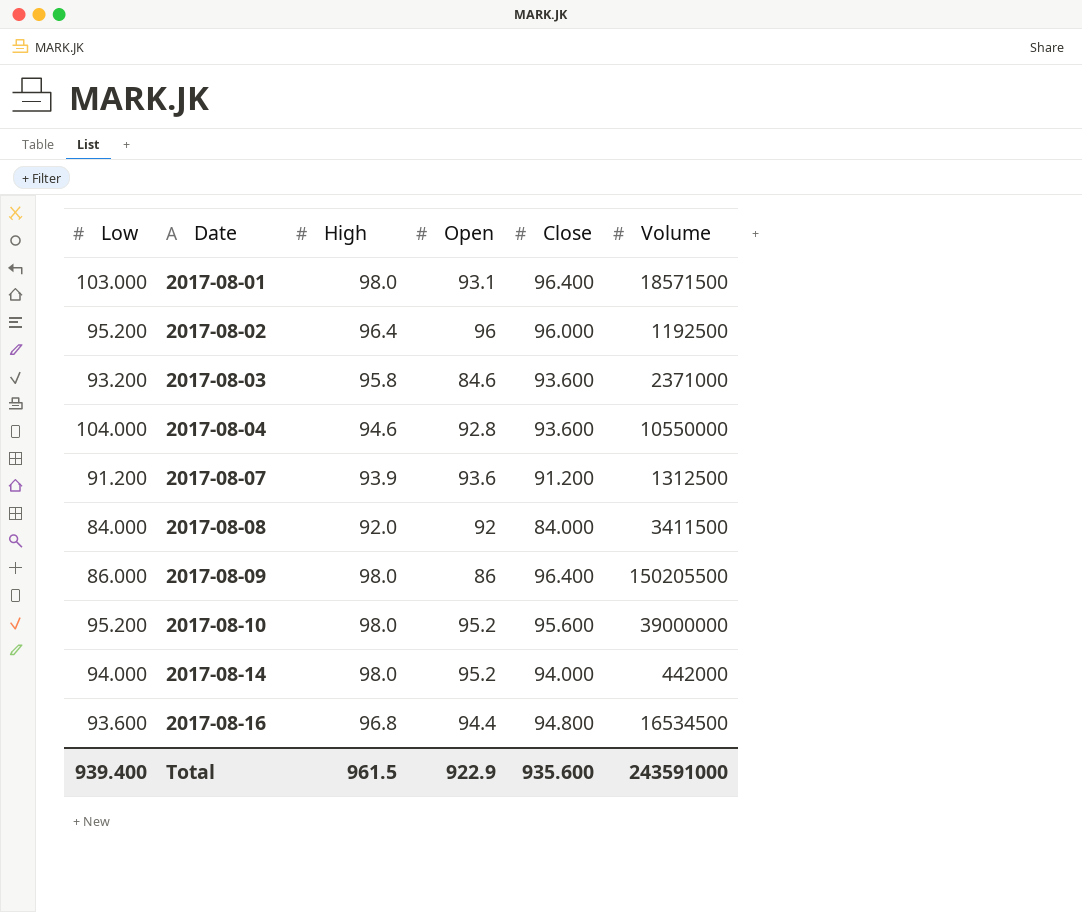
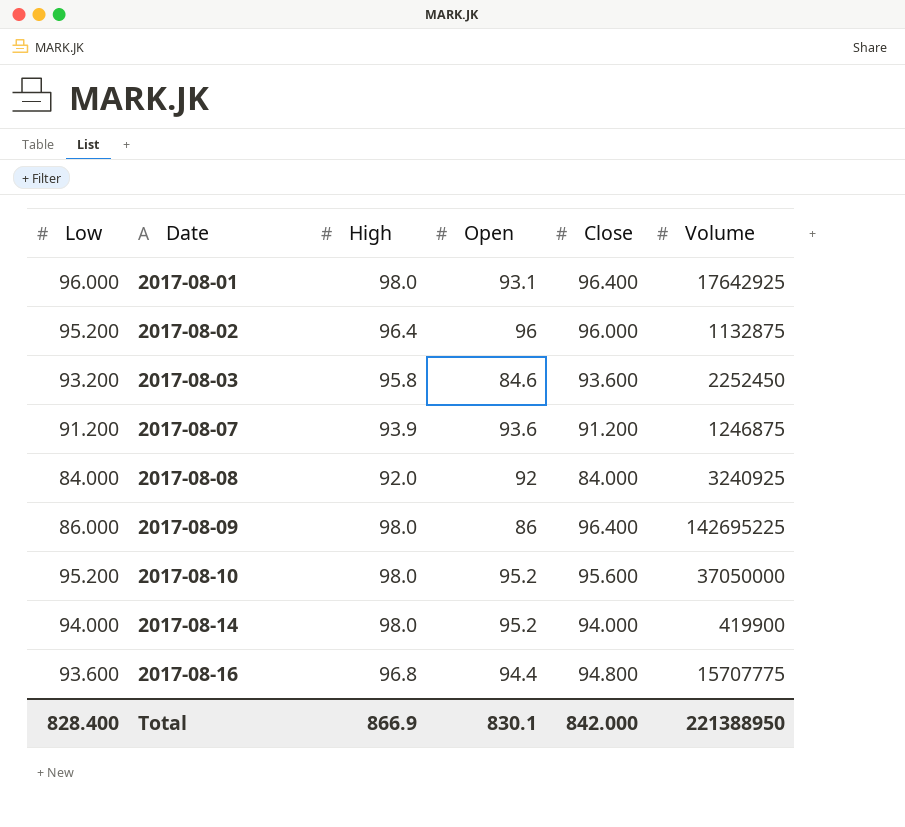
row 2017-08-04: 104.000 | 94.6 | 92.8 | 93.600 | 10550000 -> none
2017-08-01 | Low: 103.000 -> 96.000
2017-08-01 | Volume: 18571500 -> 17642925
2017-08-02 | Volume: 1192500 -> 1132875
2017-08-03 | Volume: 2371000 -> 2252450
2017-08-07 | Volume: 1312500 -> 1246875
2017-08-08 | Volume: 3411500 -> 3240925
2017-08-09 | Volume: 150205500 -> 142695225
2017-08-10 | Volume: 39000000 -> 37050000
2017-08-14 | Volume: 442000 -> 419900
2017-08-16 | Volume: 16534500 -> 15707775
Total | Low: 939.400 -> 828.400
Total | High: 961.5 -> 866.9
Total | Open: 922.9 -> 830.1
Total | Close: 935.600 -> 842.000
Total | Volume: 243591000 -> 221388950

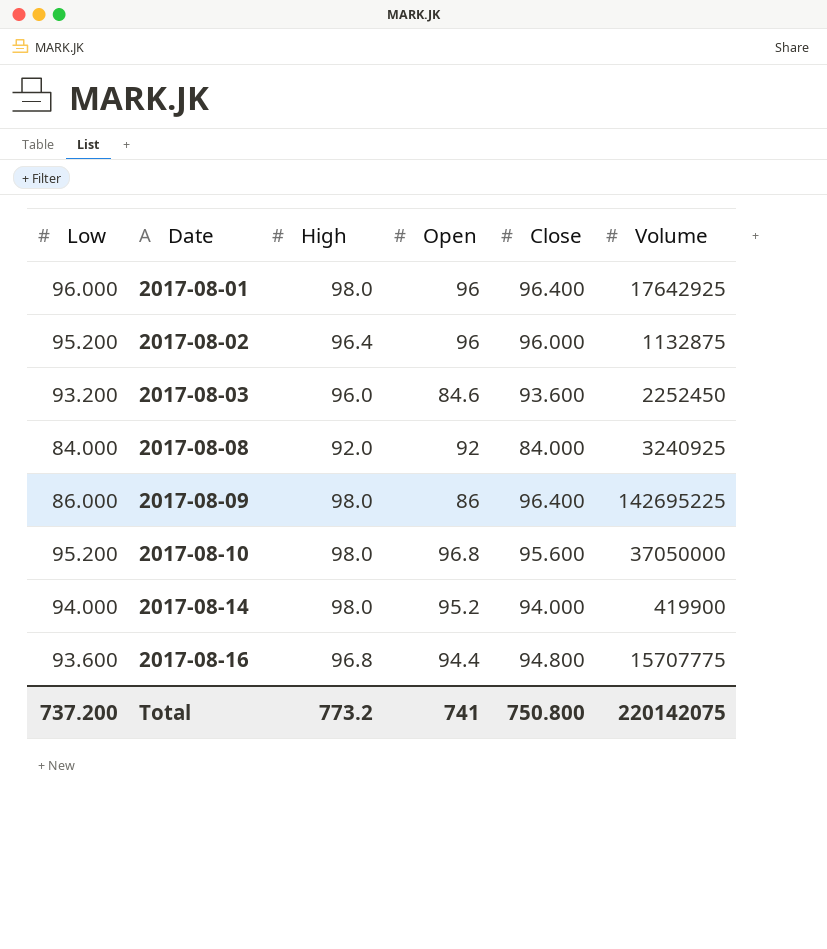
row 2017-08-07: 91.200 | 93.9 | 93.6 | 91.200 | 1246875 -> none
2017-08-01 | Open: 93.1 -> 96
2017-08-03 | High: 95.8 -> 96.0
2017-08-10 | Open: 95.2 -> 96.8
Total | Low: 828.400 -> 737.200
Total | High: 866.9 -> 773.2
Total | Open: 830.1 -> 741
Total | Close: 842.000 -> 750.800
Total | Volume: 221388950 -> 220142075

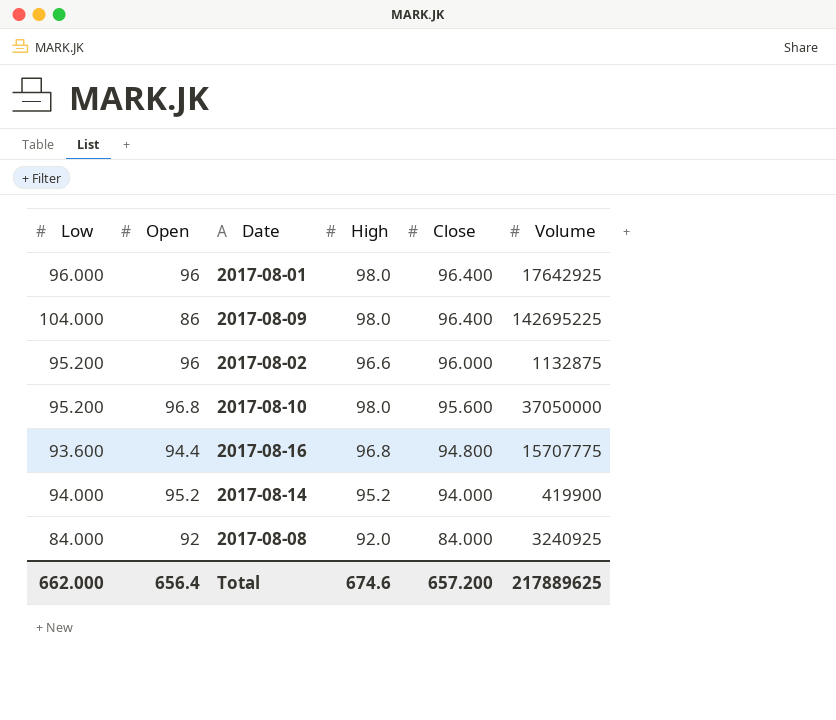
row order: Date ascending -> Close descending
column Open | position: 4 -> 2
row 2017-08-03: 93.200 | 96.0 | 84.6 | 93.600 | 2252450 -> none
2017-08-09 | Low: 86.000 -> 104.000
2017-08-02 | High: 96.4 -> 96.6
2017-08-14 | High: 98.0 -> 95.2
Total | Low: 737.200 -> 662.000
Total | Open: 741 -> 656.4
Total | High: 773.2 -> 674.6
Total | Close: 750.800 -> 657.200
Total | Volume: 220142075 -> 217889625

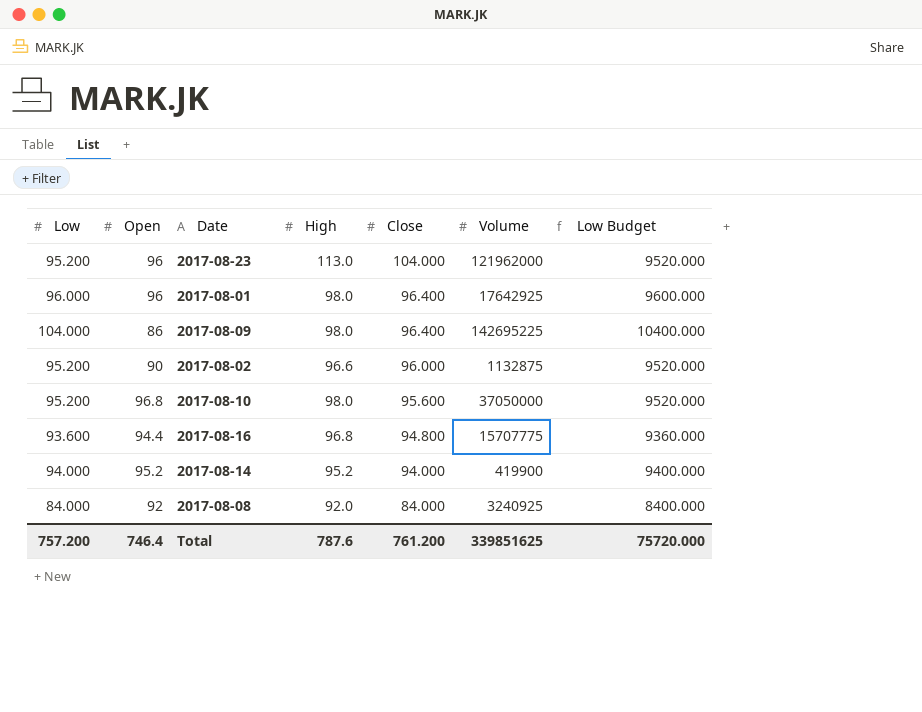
column Low Budget | formula: none -> [Low] * 100
row 2017-08-23: none -> 95.200 | 96 | 113.0 | 104.000 | 121962000 | 9520.000
2017-08-02 | Open: 96 -> 90
Total | Low: 662.000 -> 757.200
Total | Open: 656.4 -> 746.4
Total | High: 674.6 -> 787.6
Total | Close: 657.200 -> 761.200
Total | Volume: 217889625 -> 339851625

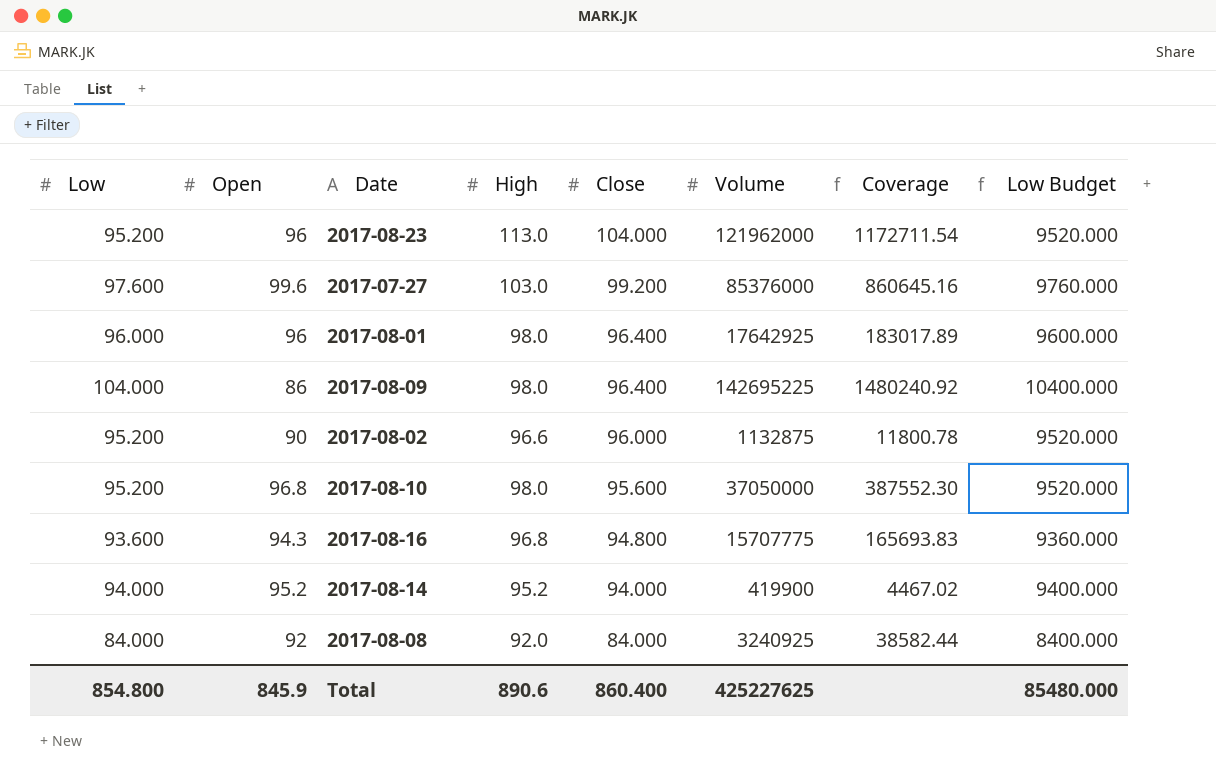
column Coverage | formula: none -> [Volume] / [Close]
row 2017-07-27: none -> 97.600 | 99.6 | 103.0 | 99.200 | 85376000 | 860645.16 | 9760.000
2017-08-16 | Open: 94.4 -> 94.3
Total | Low: 757.200 -> 854.800
Total | Open: 746.4 -> 845.9
Total | High: 787.6 -> 890.6
Total | Close: 761.200 -> 860.400
Total | Volume: 339851625 -> 425227625
Total | Low Budget: 75720.000 -> 85480.000

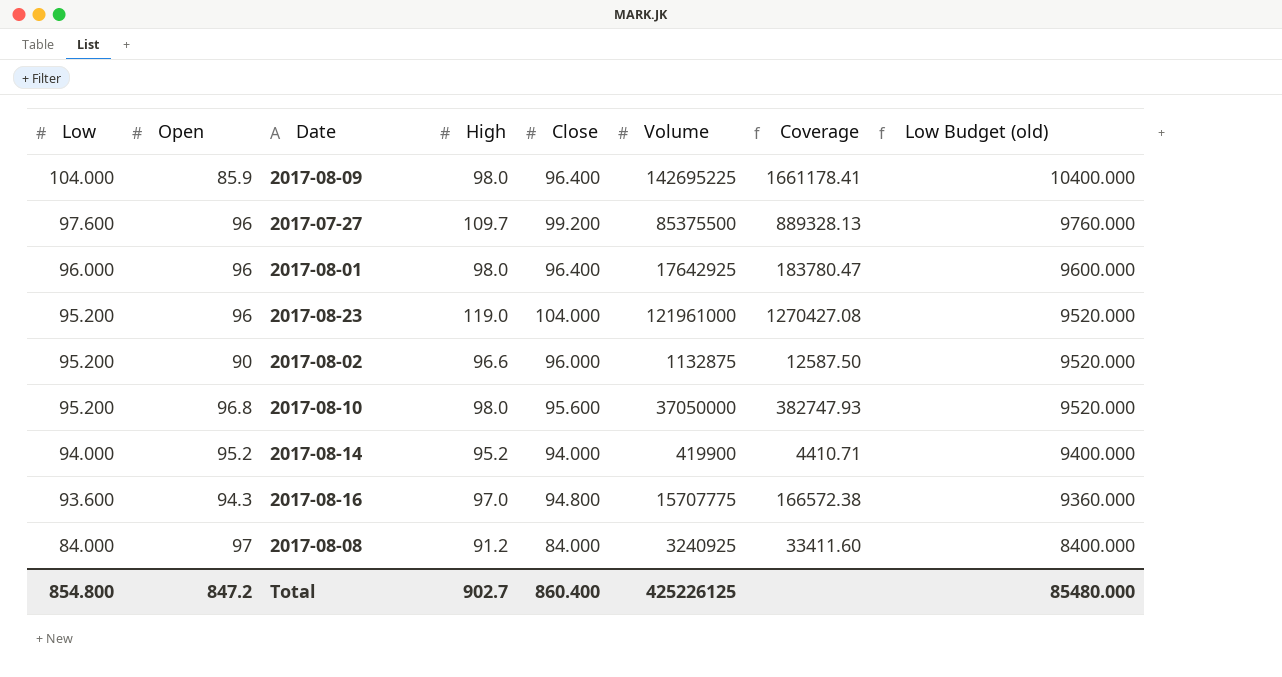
row order: Close descending -> Low descending
column Coverage | formula: [Volume] / [Close] -> [Volume] / [Open]
column name: Low Budget -> Low Budget (old)
2017-08-09 | Open: 86 -> 85.9
2017-07-27 | Open: 99.6 -> 96
2017-07-27 | High: 103.0 -> 109.7
2017-07-27 | Volume: 85376000 -> 85375500
2017-08-23 | High: 113.0 -> 119.0
2017-08-23 | Volume: 121962000 -> 121961000
2017-08-16 | High: 96.8 -> 97.0
2017-08-08 | Open: 92 -> 97
2017-08-08 | High: 92.0 -> 91.2
Total | Open: 845.9 -> 847.2
Total | High: 890.6 -> 902.7
Total | Volume: 425227625 -> 425226125

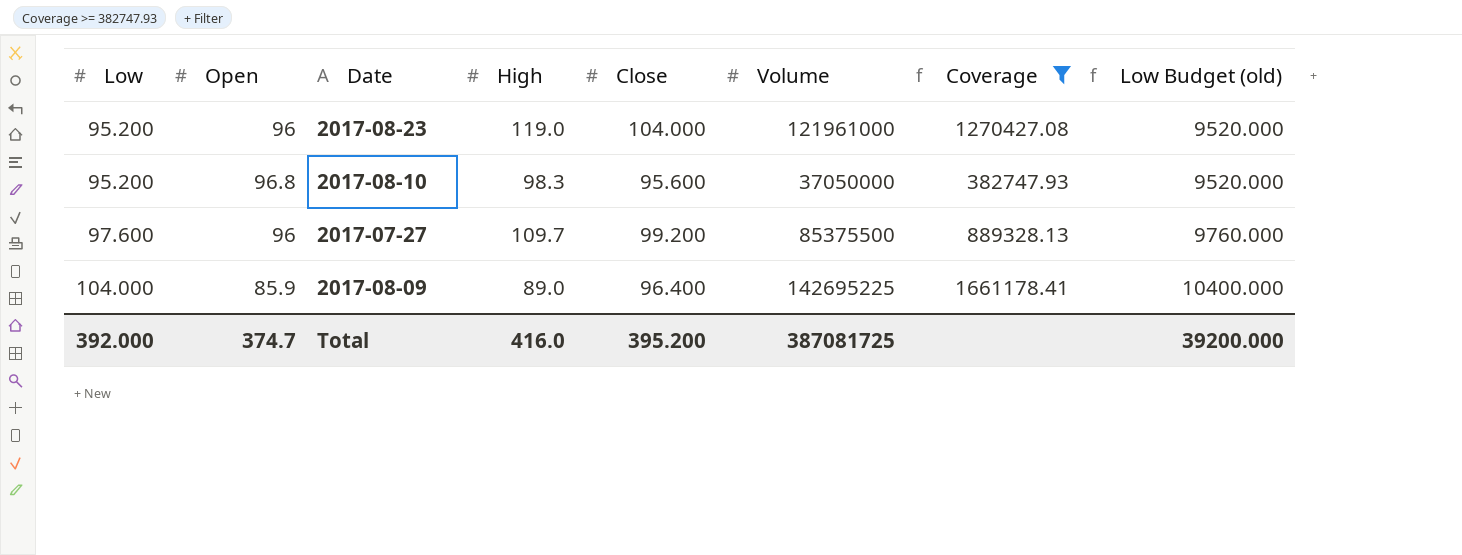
filter: none -> Coverage >= 382747.93
row order: Low descending -> Low ascending
2017-08-10 | High: 98.0 -> 98.3
2017-08-09 | High: 98.0 -> 89.0
Total | Low: 854.800 -> 392.000
Total | Open: 847.2 -> 374.7
Total | High: 902.7 -> 416.0
Total | Close: 860.400 -> 395.200
Total | Volume: 425226125 -> 387081725
Total | Low Budget (old): 85480.000 -> 39200.000

